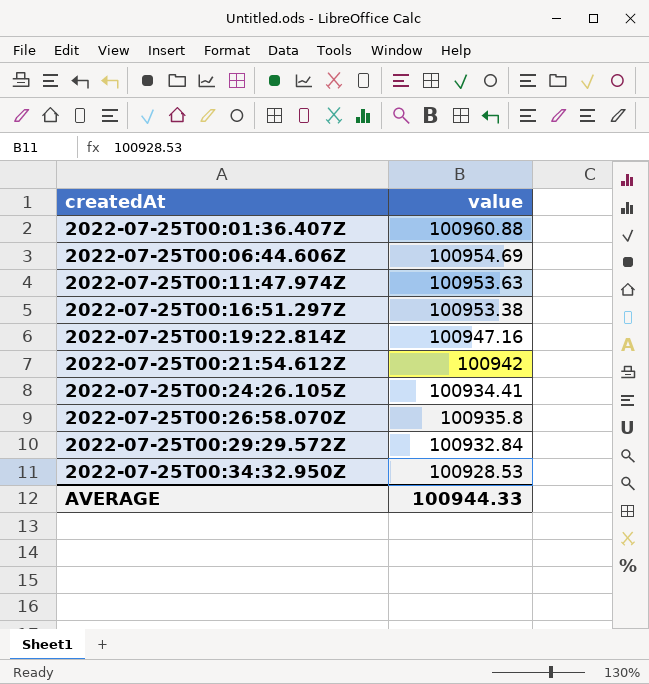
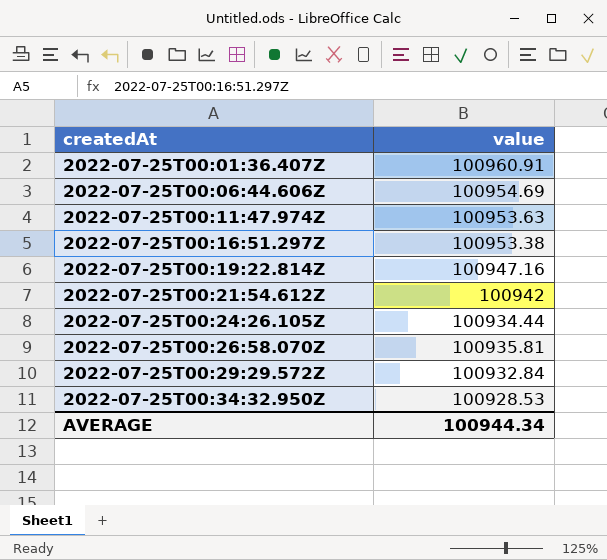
2022-07-25T00:01:36.407Z | value: 100960.88 -> 100960.91
2022-07-25T00:24:26.105Z | value: 100934.41 -> 100934.44
2022-07-25T00:26:58.070Z | value: 100935.8 -> 100935.81
AVERAGE | value: 100944.33 -> 100944.34

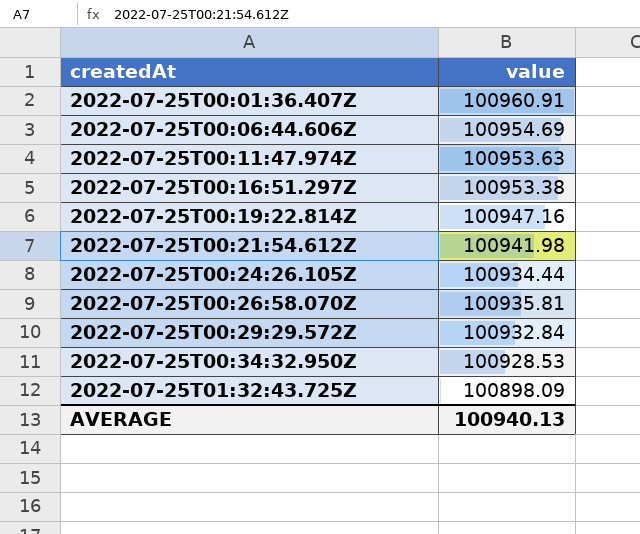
2022-07-25T00:21:54.612Z | value: 100942 -> 100941.98
row 2022-07-25T01:32:43.725Z: none -> 100898.09
AVERAGE | value: 100944.34 -> 100940.13

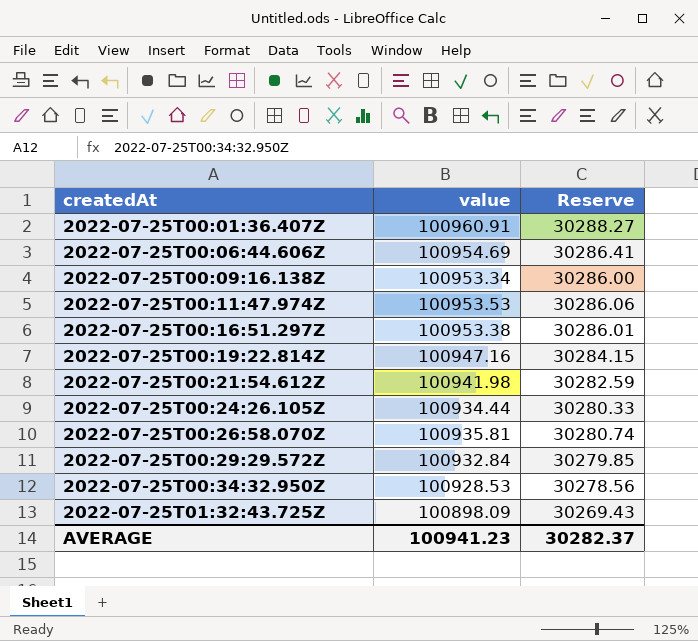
column Reserve | formula: none -> [value] * 0.3
row 2022-07-25T00:09:16.138Z: none -> 100953.34 | 30286.00
2022-07-25T00:11:47.974Z | value: 100953.63 -> 100953.53
AVERAGE | value: 100940.13 -> 100941.23

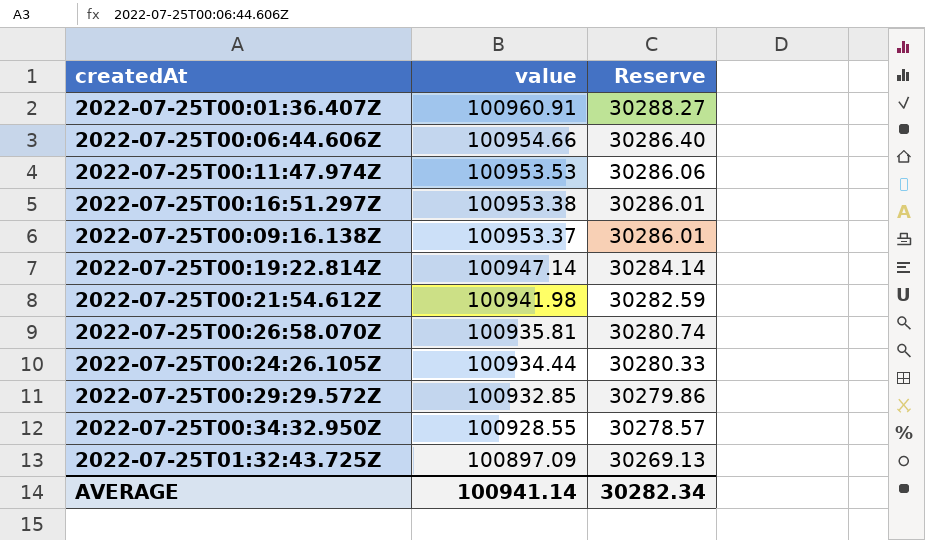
row order: createdAt ascending -> value descending
2022-07-25T00:06:44.606Z | value: 100954.69 -> 100954.66
2022-07-25T00:06:44.606Z | Reserve: 30286.41 -> 30286.40
2022-07-25T00:09:16.138Z | value: 100953.34 -> 100953.37
2022-07-25T00:09:16.138Z | Reserve: 30286.00 -> 30286.01
2022-07-25T00:19:22.814Z | value: 100947.16 -> 100947.14
2022-07-25T00:19:22.814Z | Reserve: 30284.15 -> 30284.14
2022-07-25T00:29:29.572Z | value: 100932.84 -> 100932.85
2022-07-25T00:29:29.572Z | Reserve: 30279.85 -> 30279.86
2022-07-25T00:34:32.950Z | value: 100928.53 -> 100928.55
2022-07-25T00:34:32.950Z | Reserve: 30278.56 -> 30278.57
2022-07-25T01:32:43.725Z | value: 100898.09 -> 100897.09
2022-07-25T01:32:43.725Z | Reserve: 30269.43 -> 30269.13
AVERAGE | value: 100941.23 -> 100941.14
AVERAGE | Reserve: 30282.37 -> 30282.34

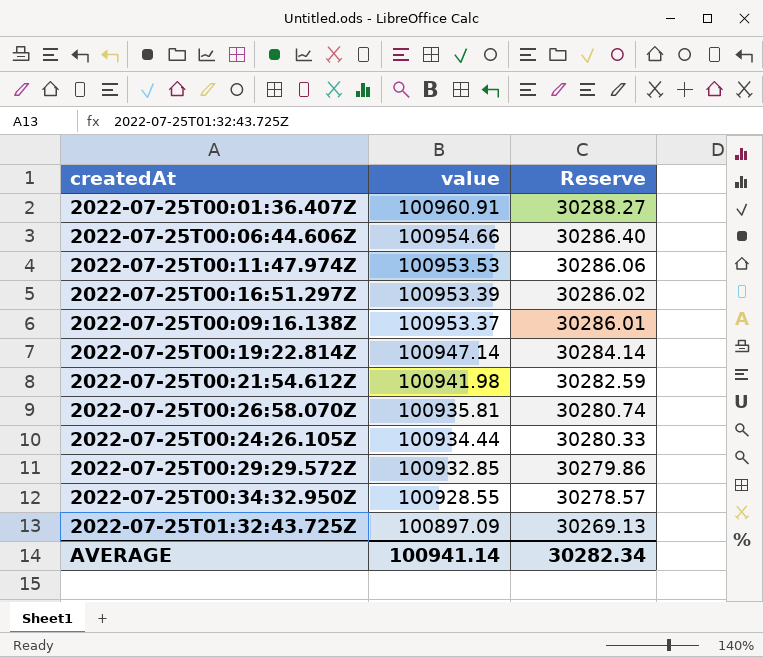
2022-07-25T00:16:51.297Z | value: 100953.38 -> 100953.39
2022-07-25T00:16:51.297Z | Reserve: 30286.01 -> 30286.02

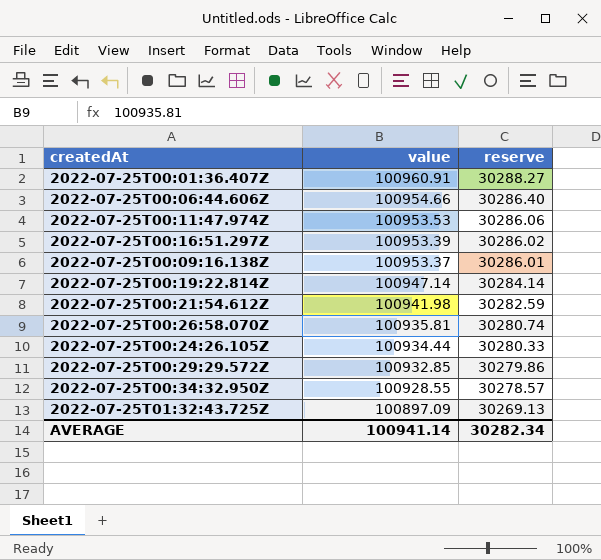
column name: Reserve -> reserve

